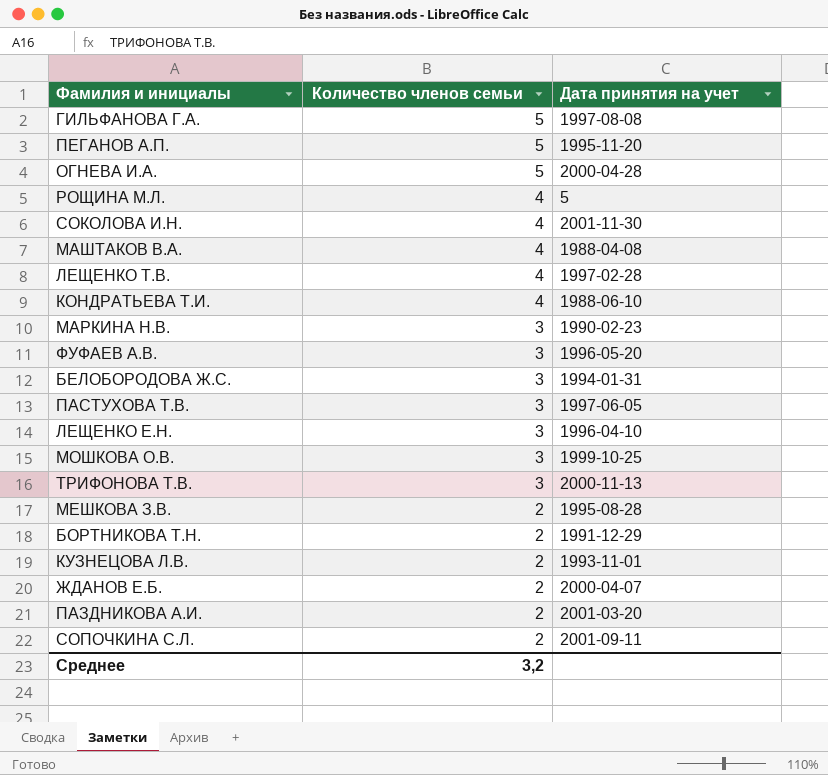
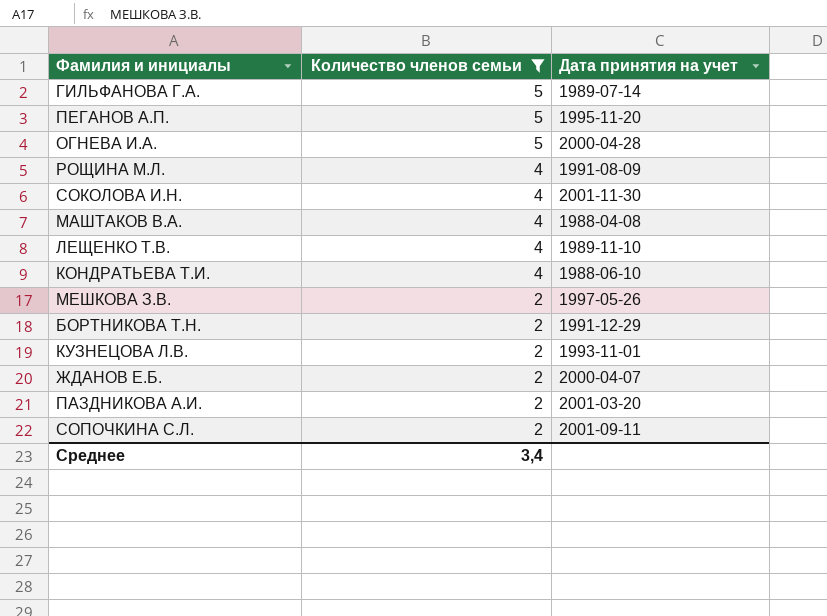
filter: none -> Количество членов семьи != 3
ГИЛЬФАНОВА Г.А. | Дата принятия на учет: 1997-08-08 -> 1989-07-14
РОЩИНА М.Л. | Дата принятия на учет: 5 -> 1991-08-09
ЛЕЩЕНКО Т.В. | Дата принятия на учет: 1997-02-28 -> 1989-11-10
МЕШКОВА З.В. | Дата принятия на учет: 1995-08-28 -> 1997-05-26
Среднее | Количество членов семьи: 3,2 -> 3,4

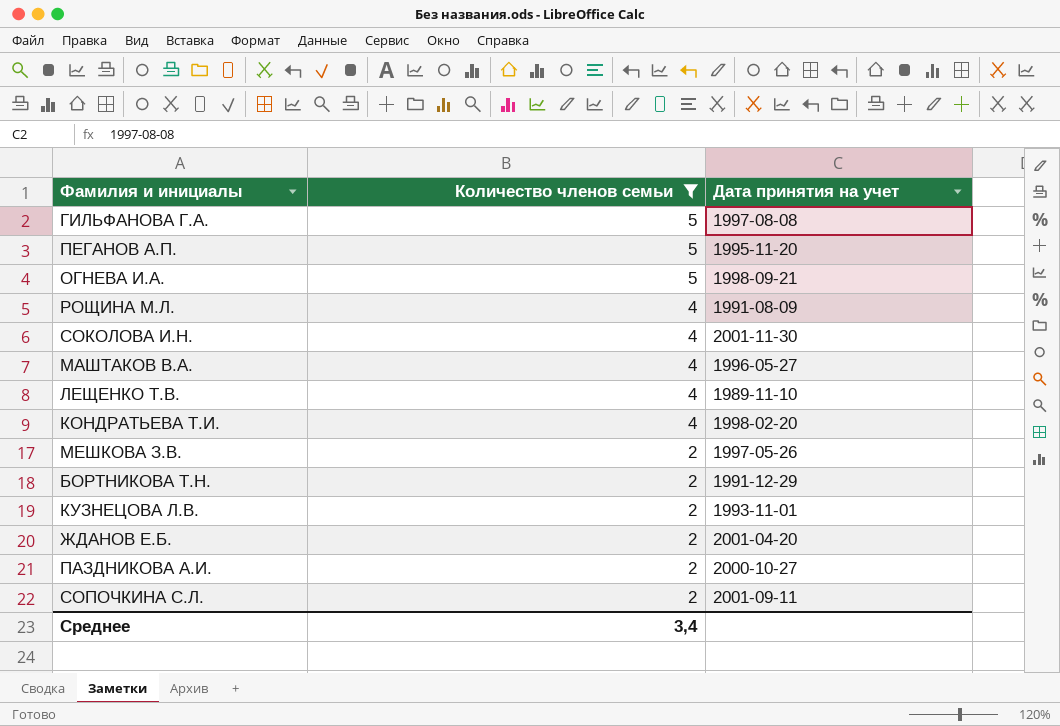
ГИЛЬФАНОВА Г.А. | Дата принятия на учет: 1989-07-14 -> 1997-08-08
ОГНЕВА И.А. | Дата принятия на учет: 2000-04-28 -> 1998-09-21
МАШТАКОВ В.А. | Дата принятия на учет: 1988-04-08 -> 1996-05-27
КОНДРАТЬЕВА Т.И. | Дата принятия на учет: 1988-06-10 -> 1998-02-20
ЖДАНОВ Е.Б. | Дата принятия на учет: 2000-04-07 -> 2001-04-20
ПАЗДНИКОВА А.И. | Дата принятия на учет: 2001-03-20 -> 2000-10-27

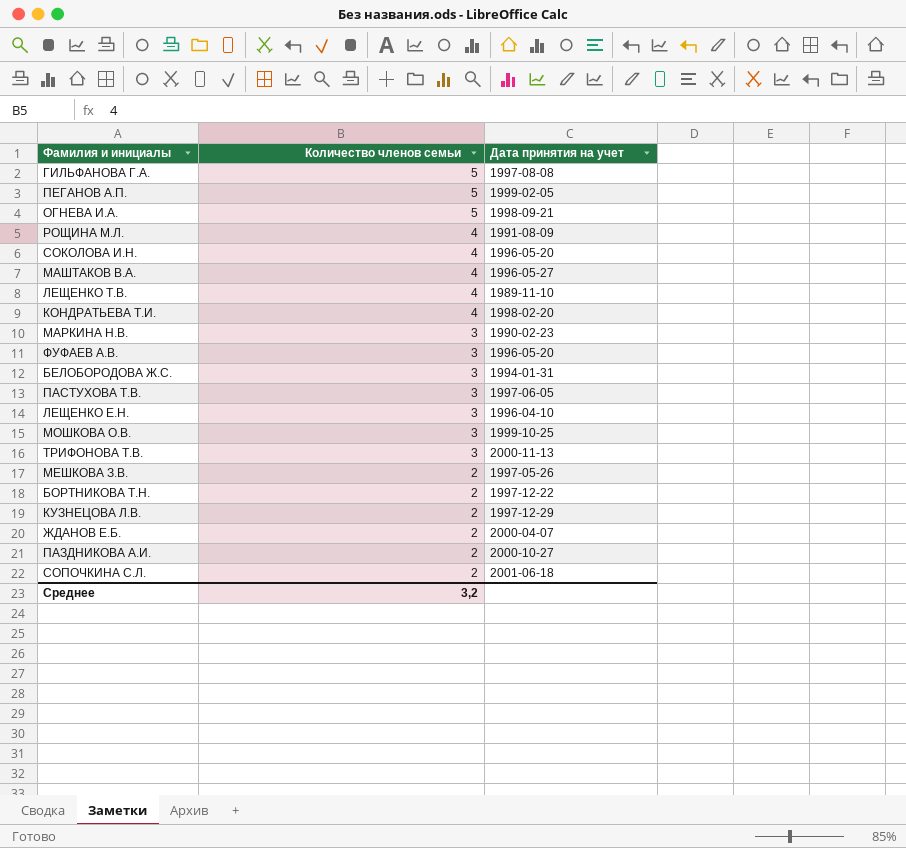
filter: Количество членов семьи != 3 -> none
ПЕГАНОВ А.П. | Дата принятия на учет: 1995-11-20 -> 1999-02-05
СОКОЛОВА И.Н. | Дата принятия на учет: 2001-11-30 -> 1996-05-20
БОРТНИКОВА Т.Н. | Дата принятия на учет: 1991-12-29 -> 1997-12-22
КУЗНЕЦОВА Л.В. | Дата принятия на учет: 1993-11-01 -> 1997-12-29
ЖДАНОВ Е.Б. | Дата принятия на учет: 2001-04-20 -> 2000-04-07
СОПОЧКИНА С.Л. | Дата принятия на учет: 2001-09-11 -> 2001-06-18
Среднее | Количество членов семьи: 3,4 -> 3,2

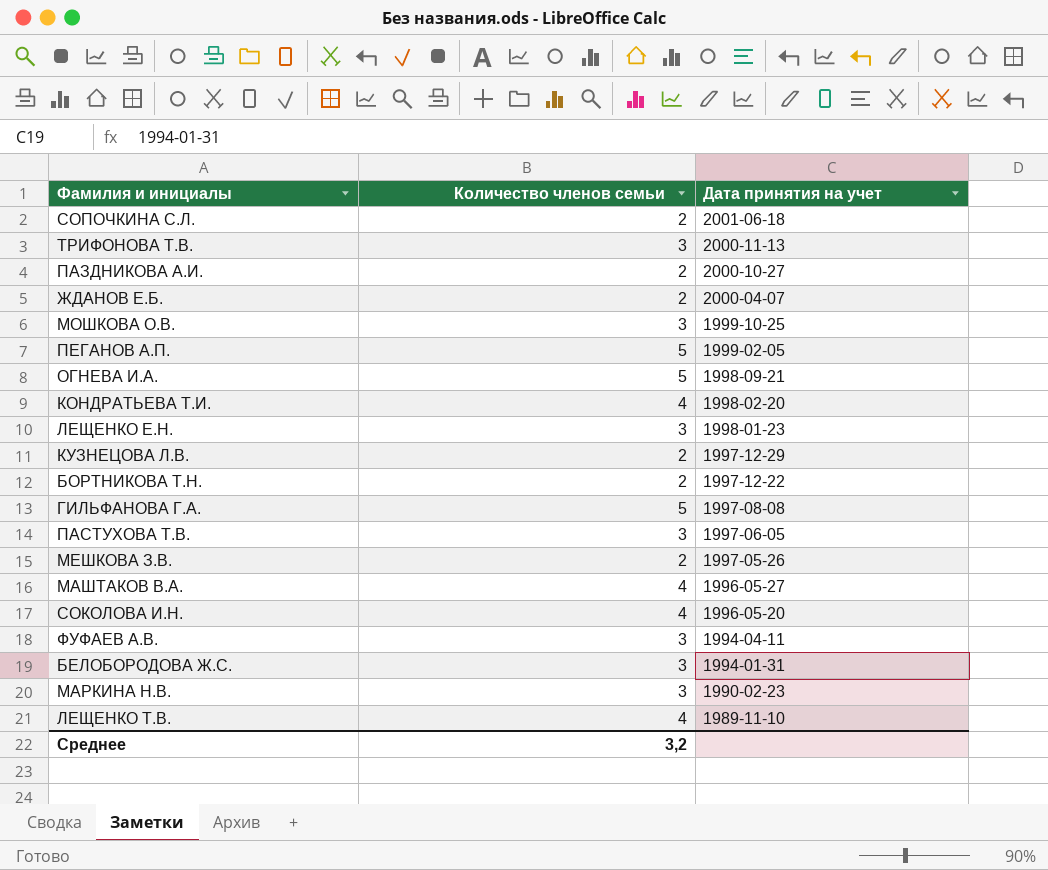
row order: Количество членов семьи descending -> Дата принятия на учет descending
row РОЩИНА М.Л.: 4 | 1991-08-09 -> none
ЛЕЩЕНКО Е.Н. | Дата принятия на учет: 1996-04-10 -> 1998-01-23
ФУФАЕВ А.В. | Дата принятия на учет: 1996-05-20 -> 1994-04-11

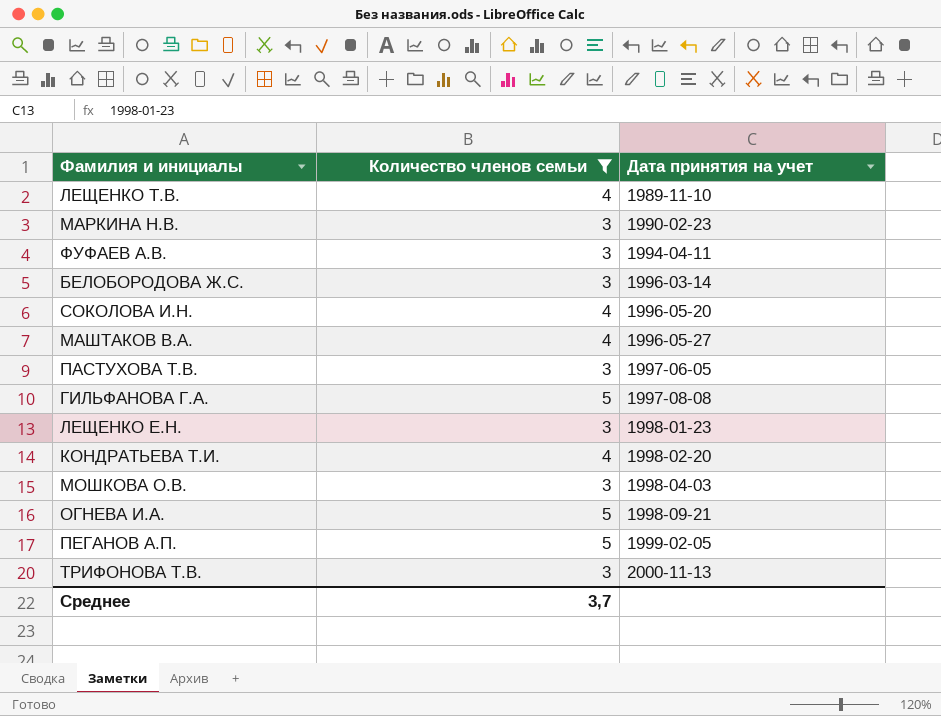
filter: none -> Количество членов семьи != 2
row order: Дата принятия на учет descending -> Дата принятия на учет ascending
БЕЛОБОРОДОВА Ж.С. | Дата принятия на учет: 1994-01-31 -> 1996-03-14
МОШКОВА О.В. | Дата принятия на учет: 1999-10-25 -> 1998-04-03
Среднее | Количество членов семьи: 3,2 -> 3,7

